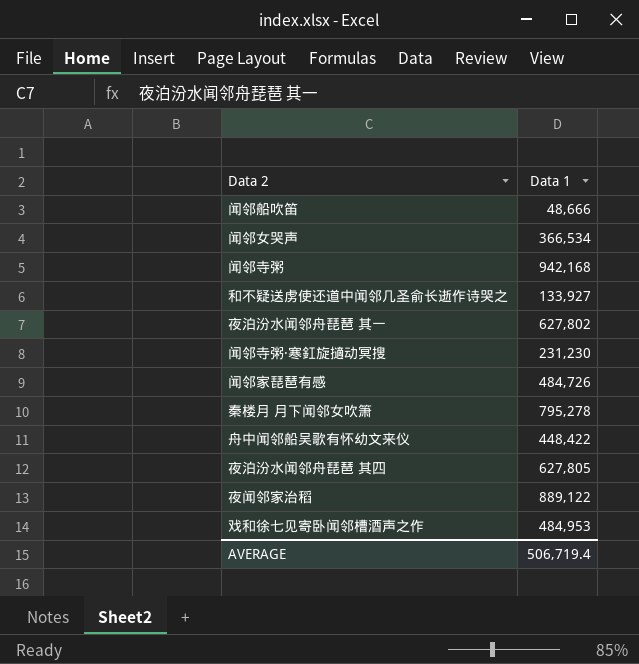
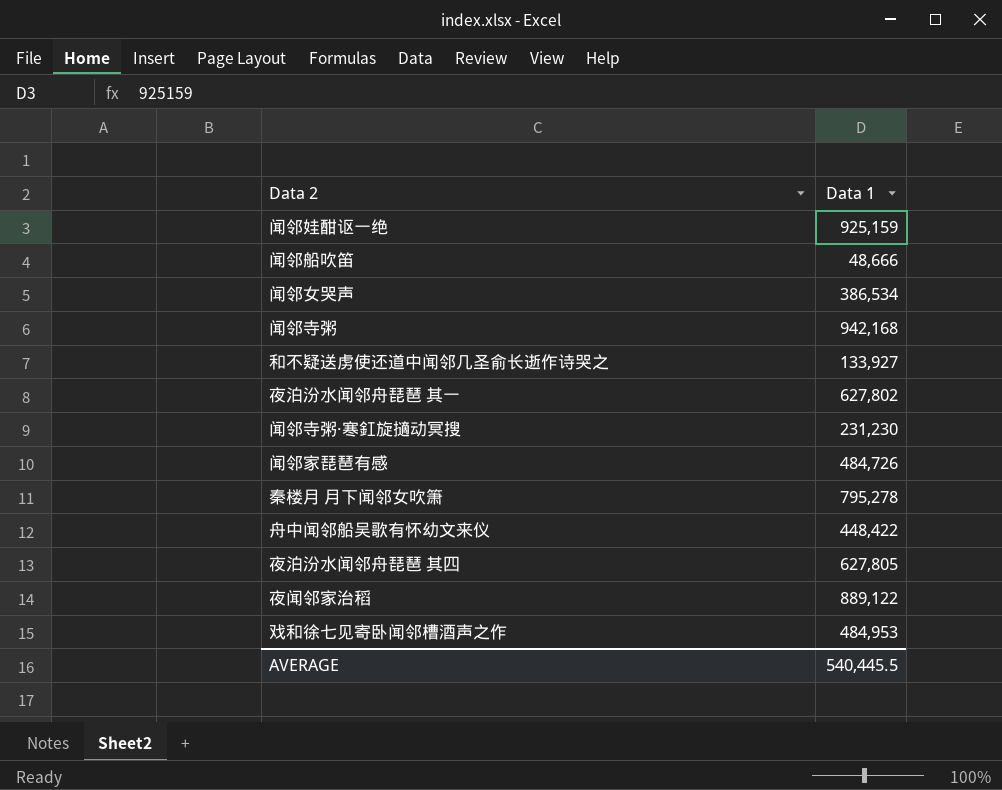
row 闻邻娃酣讴一绝: none -> 925,159
闻邻女哭声 | Data 1: 366,534 -> 386,534
AVERAGE | Data 1: 506,719.4 -> 540,445.5

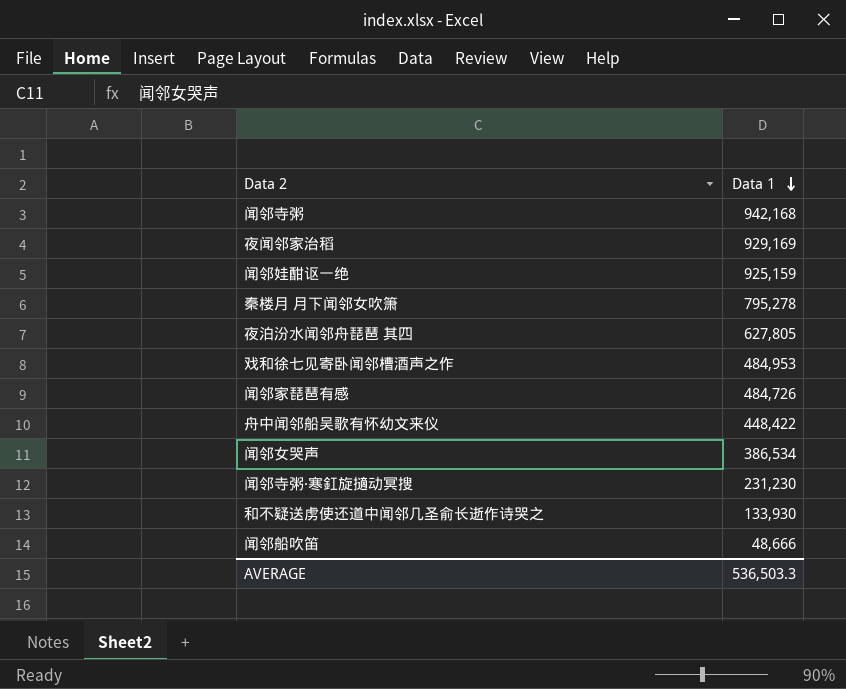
row order: none -> Data 1 descending
row 夜泊汾水闻邻舟琵琶 其一: 627,802 -> none
夜闻邻家治稻 | Data 1: 889,122 -> 929,169
和不疑送虏使还道中闻邻几圣俞长逝作诗哭之 | Data 1: 133,927 -> 133,930
AVERAGE | Data 1: 540,445.5 -> 536,503.3

